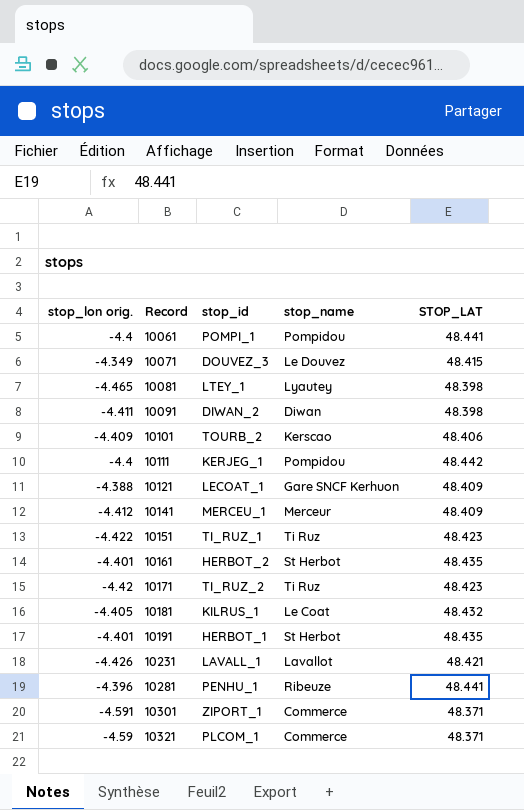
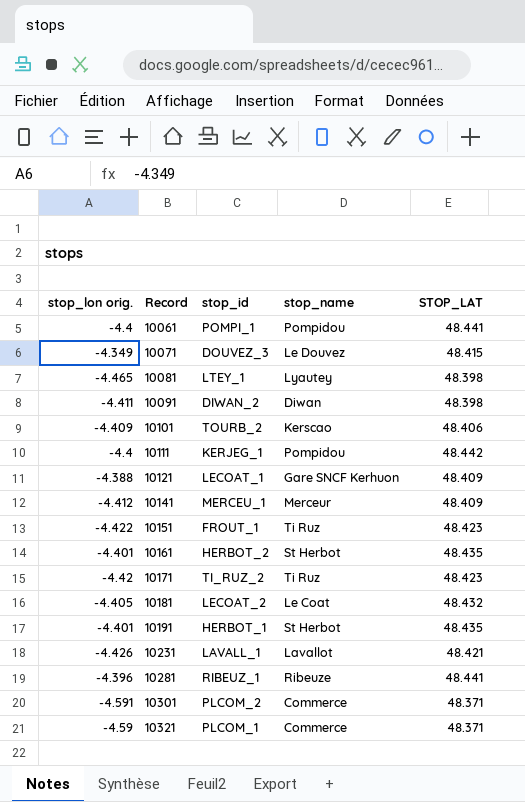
10151 | stop_id: TI_RUZ_1 -> FROUT_1
10181 | stop_id: KILRUS_1 -> LECOAT_2
10281 | stop_id: PENHU_1 -> RIBEUZ_1
10301 | stop_id: ZIPORT_1 -> PLCOM_2

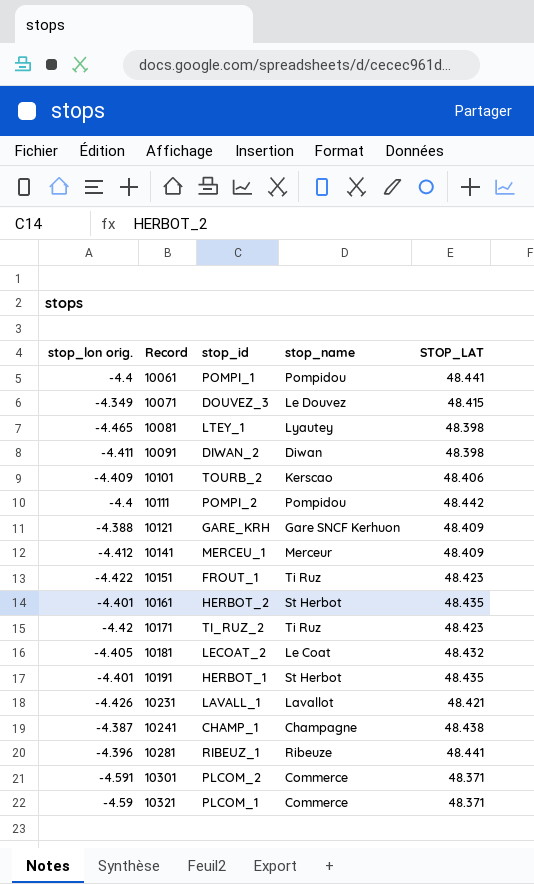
10111 | stop_id: KERJEG_1 -> POMPI_2
10121 | stop_id: LECOAT_1 -> GARE_KRH
row 10241: none -> -4.387 | CHAMP_1 | Champagne | 48.438

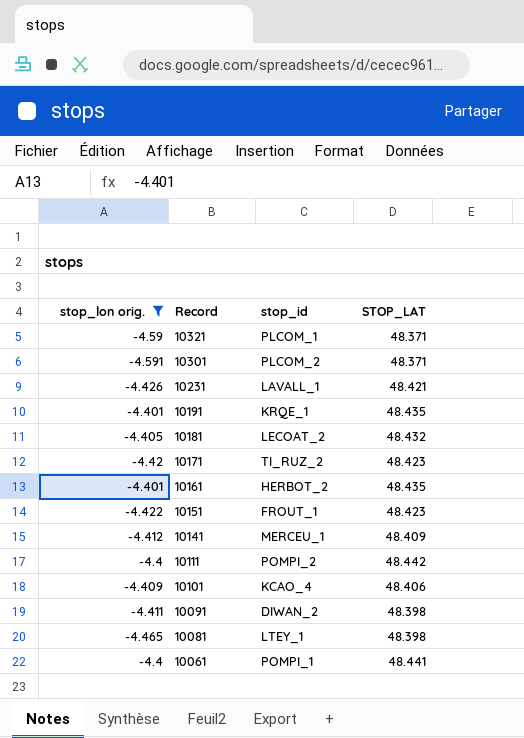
filter: none -> stop_lon orig. <= -4.4
row order: Record ascending -> Record descending
column stop_name | position: 4 -> none
10191 | stop_id: HERBOT_1 -> KRQE_1
10101 | stop_id: TOURB_2 -> KCAO_4

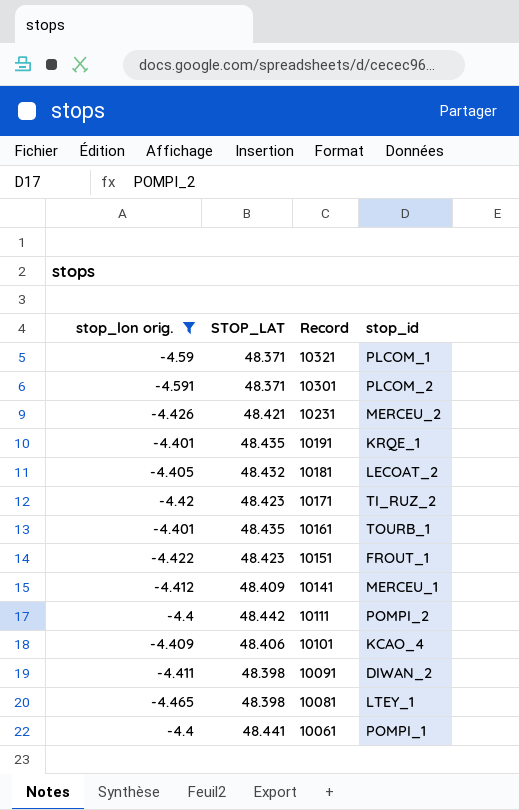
column STOP_LAT | position: 4 -> 2
10231 | stop_id: LAVALL_1 -> MERCEU_2
10161 | stop_id: HERBOT_2 -> TOURB_1

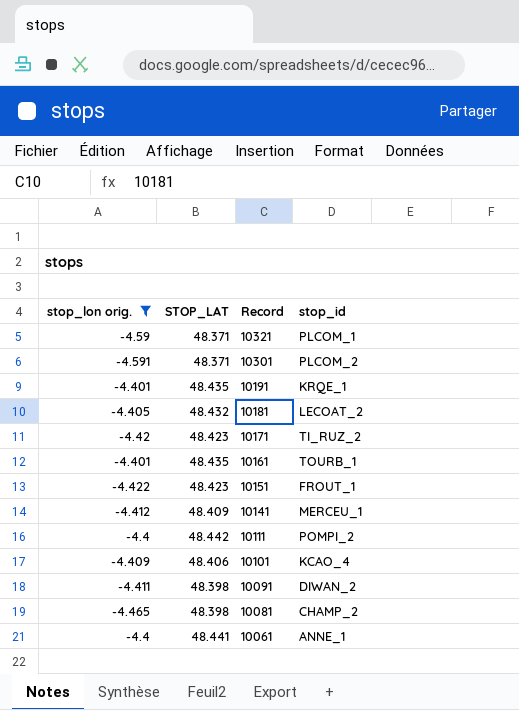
row 10231: -4.426 | 48.421 | MERCEU_2 -> none
10081 | stop_id: LTEY_1 -> CHAMP_2
10061 | stop_id: POMPI_1 -> ANNE_1

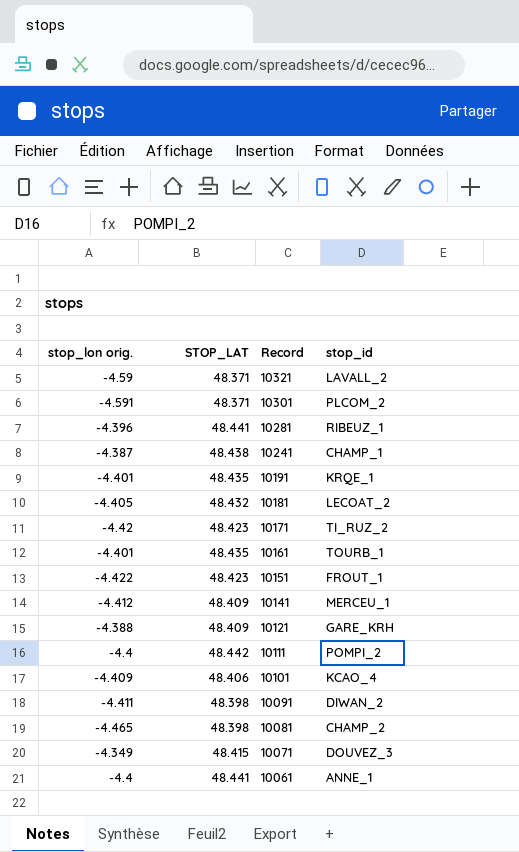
filter: stop_lon orig. <= -4.4 -> none
10321 | stop_id: PLCOM_1 -> LAVALL_2

